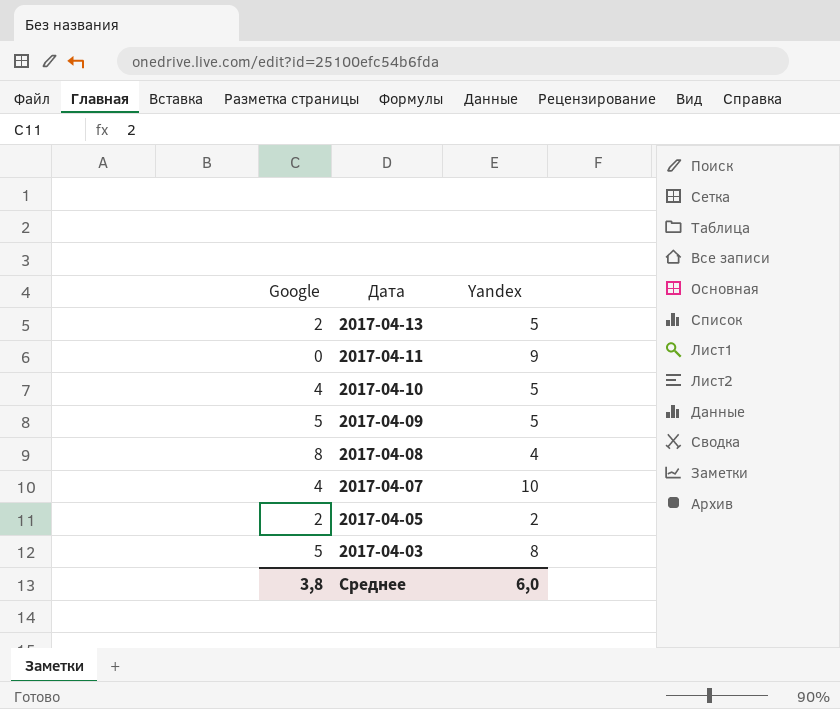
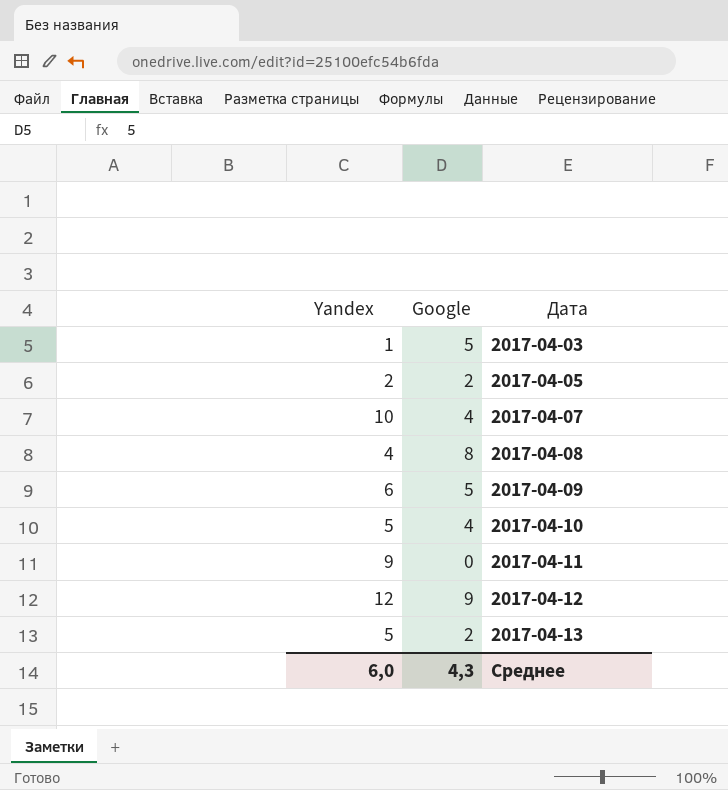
row order: Дата descending -> Дата ascending
column Yandex | position: 3 -> 1
2017-04-03 | Yandex: 8 -> 1
2017-04-09 | Yandex: 5 -> 6
row 2017-04-12: none -> 12 | 9
Среднее | Google: 3,8 -> 4,3

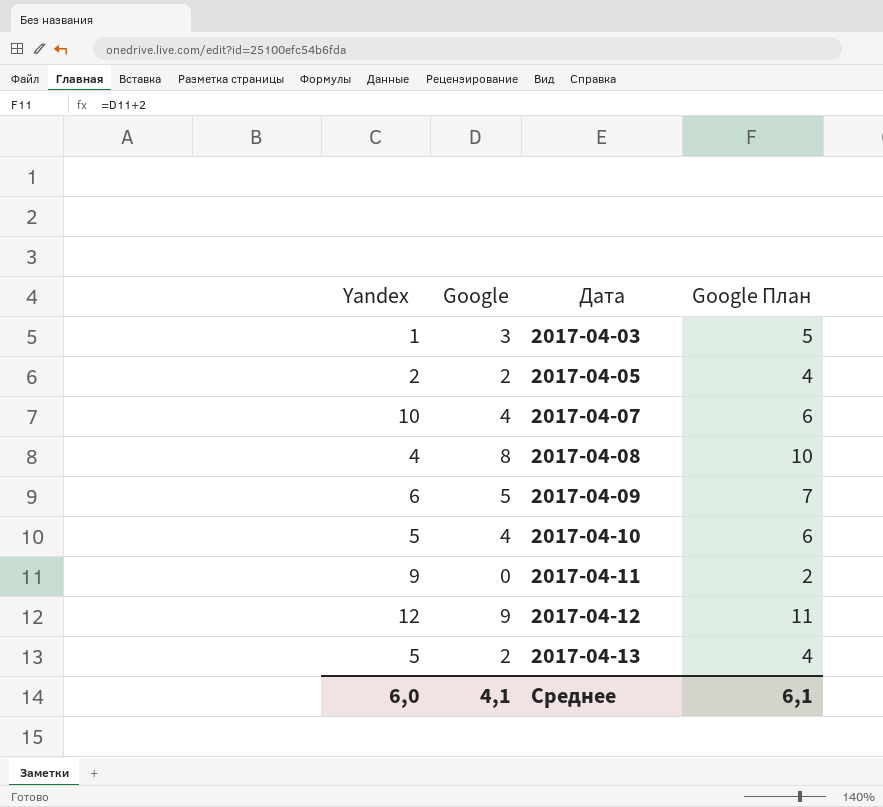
column Google План | formula: none -> [Google] + 2
2017-04-03 | Google: 5 -> 3
Среднее | Google: 4,3 -> 4,1

